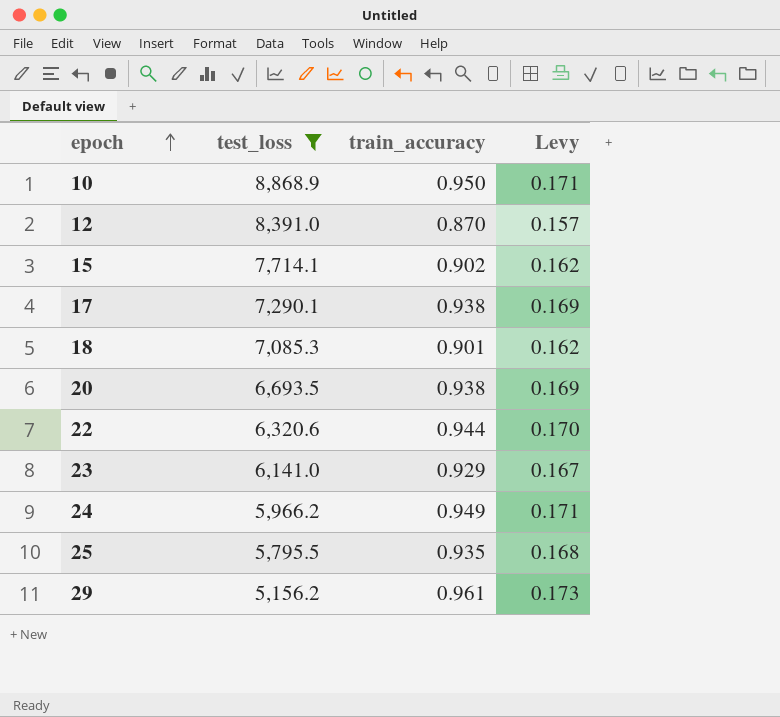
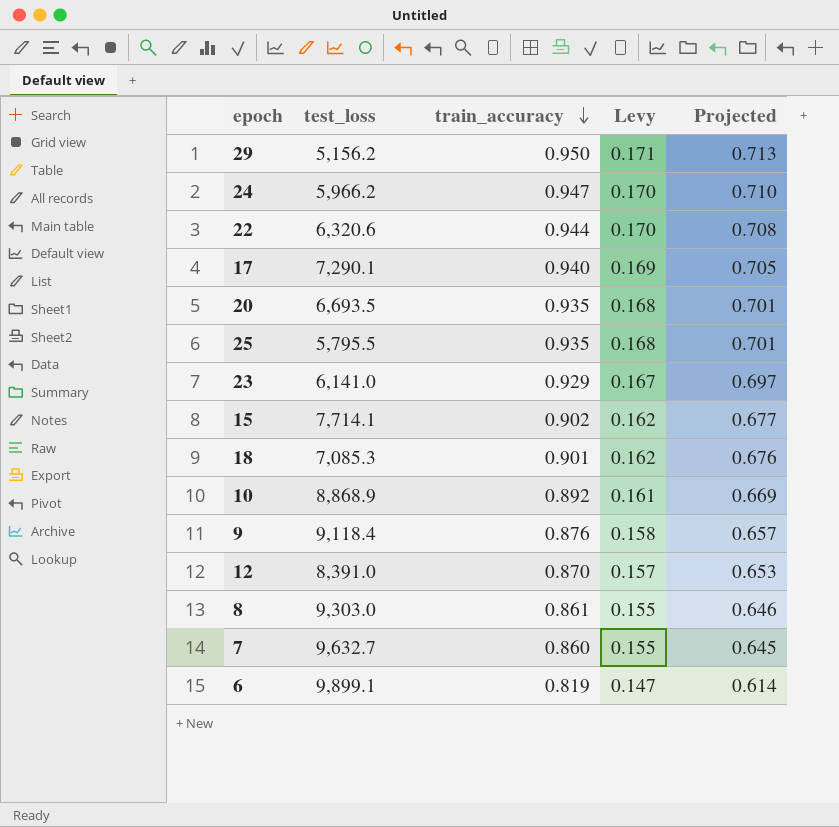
filter: test_loss <= 8,868.9 -> none
row order: epoch ascending -> train_accuracy descending
column Projected | formula: none -> [train_accuracy] * 0.75
29 | train_accuracy: 0.961 -> 0.950
29 | Levy: 0.173 -> 0.171
24 | train_accuracy: 0.949 -> 0.947
24 | Levy: 0.171 -> 0.170
17 | train_accuracy: 0.938 -> 0.940
20 | train_accuracy: 0.938 -> 0.935
20 | Levy: 0.169 -> 0.168
10 | train_accuracy: 0.950 -> 0.892
10 | Levy: 0.171 -> 0.161

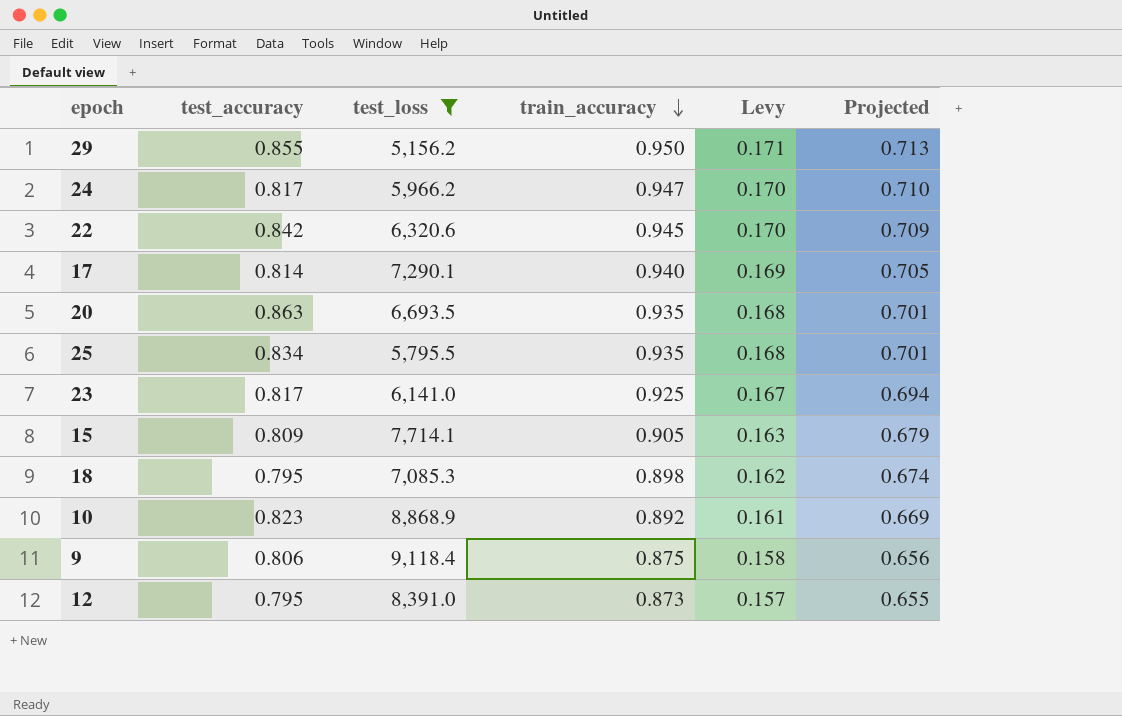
filter: none -> test_loss <= 9,118.4
column test_accuracy | position: none -> 2
22 | train_accuracy: 0.944 -> 0.945
22 | Projected: 0.708 -> 0.709
23 | train_accuracy: 0.929 -> 0.925
23 | Projected: 0.697 -> 0.694
15 | train_accuracy: 0.902 -> 0.905
15 | Levy: 0.162 -> 0.163
15 | Projected: 0.677 -> 0.679
18 | train_accuracy: 0.901 -> 0.898
18 | Projected: 0.676 -> 0.674
9 | train_accuracy: 0.876 -> 0.875
9 | Projected: 0.657 -> 0.656
12 | train_accuracy: 0.870 -> 0.873
12 | Projected: 0.653 -> 0.655

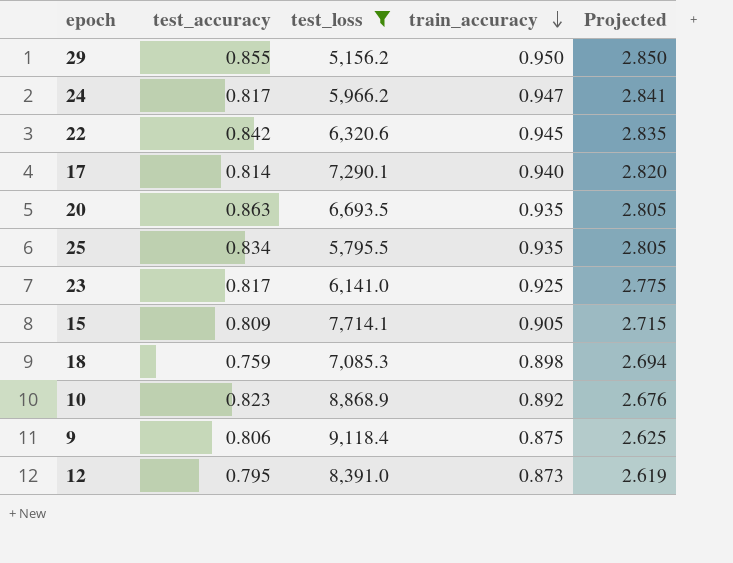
column Levy | formula: [train_accuracy] * 0.18 -> none
column Projected | formula: [train_accuracy] * 0.75 -> [train_accuracy] * 3
18 | test_accuracy: 0.795 -> 0.759

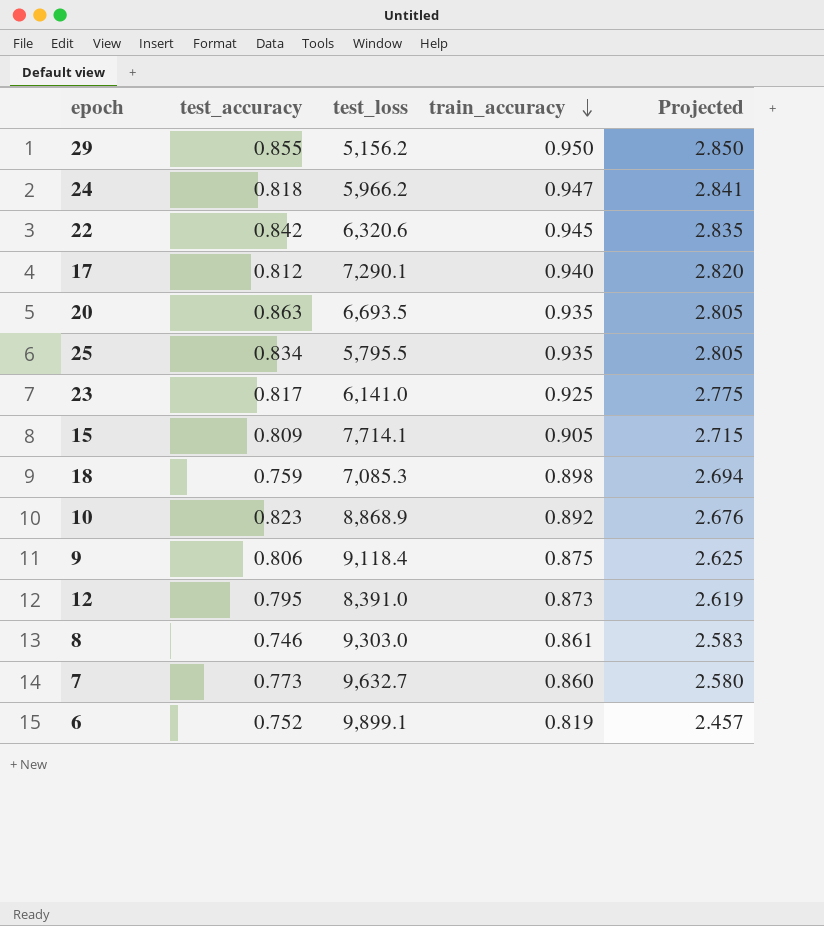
filter: test_loss <= 9,118.4 -> none
24 | test_accuracy: 0.817 -> 0.818
17 | test_accuracy: 0.814 -> 0.812

